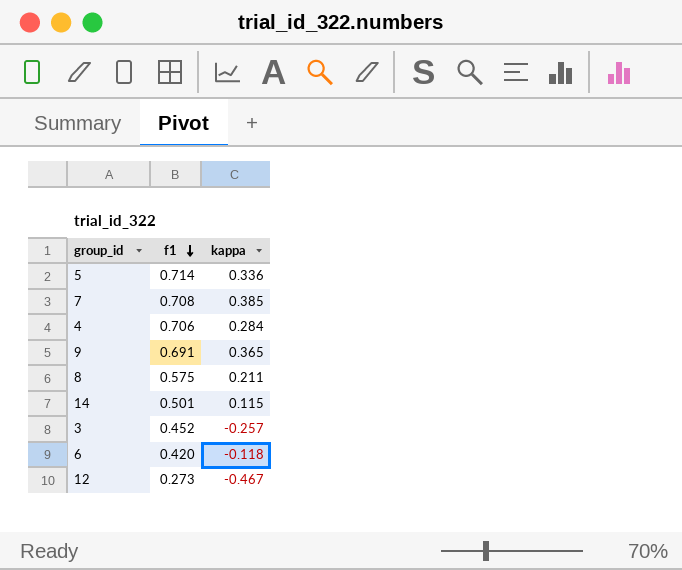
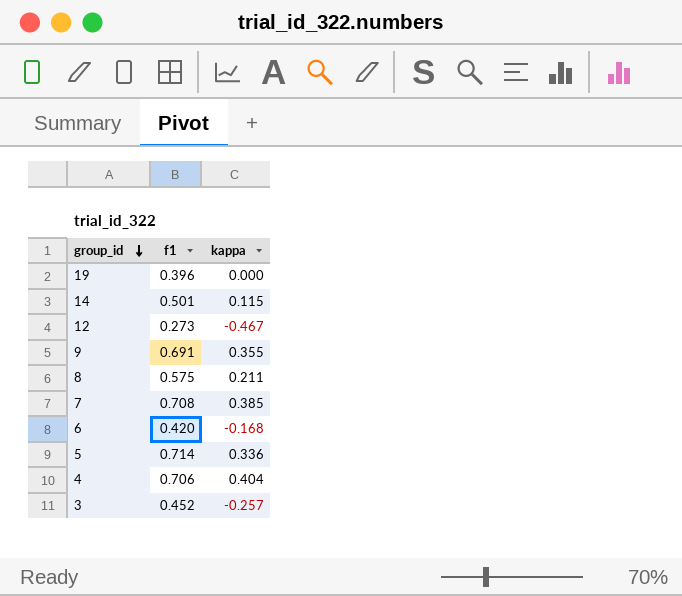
row order: f1 descending -> group_id descending
row 19: none -> 0.396 | 0.000
9 | kappa: 0.365 -> 0.355
6 | kappa: -0.118 -> -0.168
4 | kappa: 0.284 -> 0.404

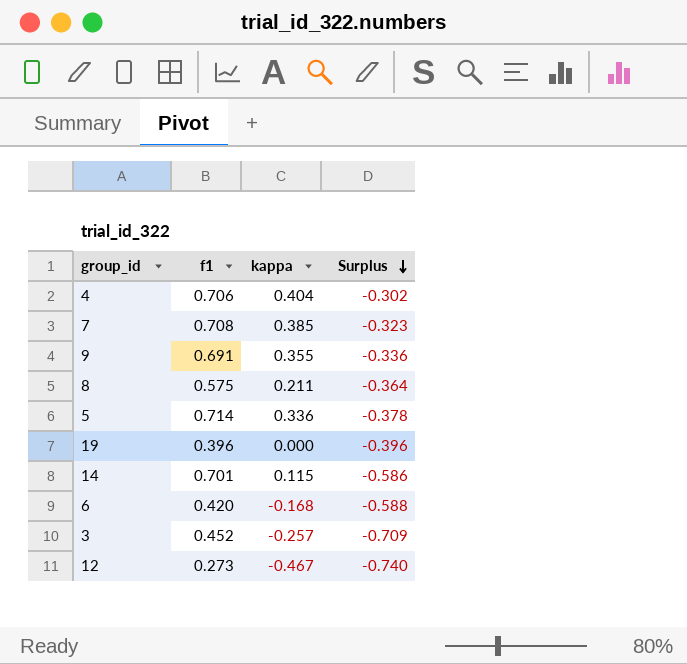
row order: group_id descending -> Surplus descending
column Surplus | formula: none -> [kappa] - [f1]
14 | f1: 0.501 -> 0.701

